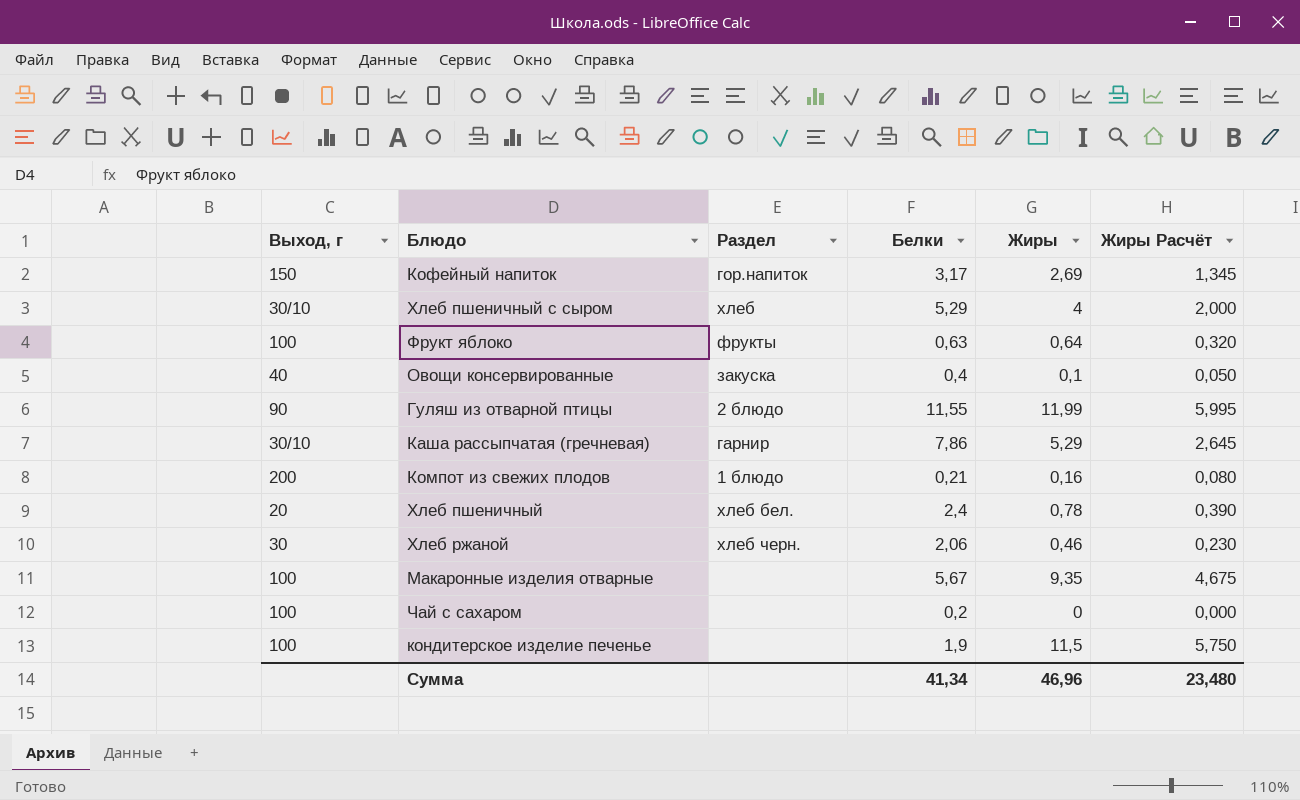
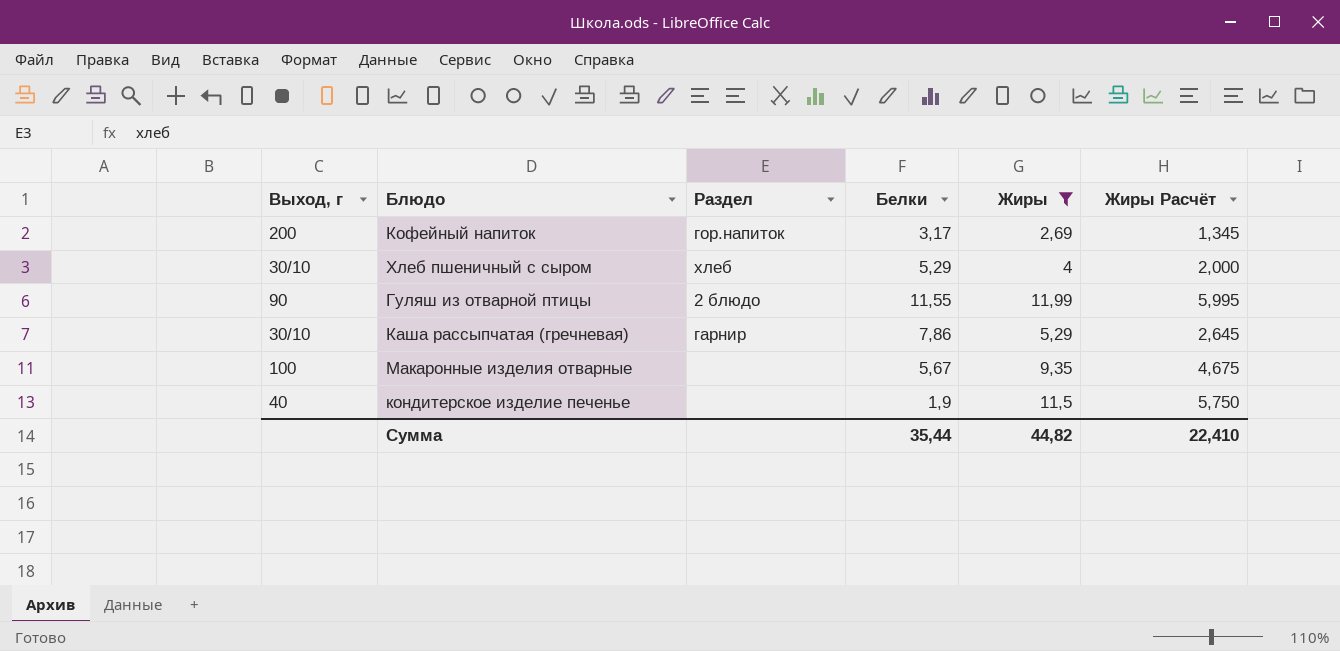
filter: none -> Жиры >= 2,69
Кофейный напиток | Выход, г: 150 -> 200
кондитерское изделие печенье | Выход, г: 100 -> 40
Сумма | Белки: 41,34 -> 35,44
Сумма | Жиры: 46,96 -> 44,82
Сумма | Жиры Расчёт: 23,480 -> 22,410

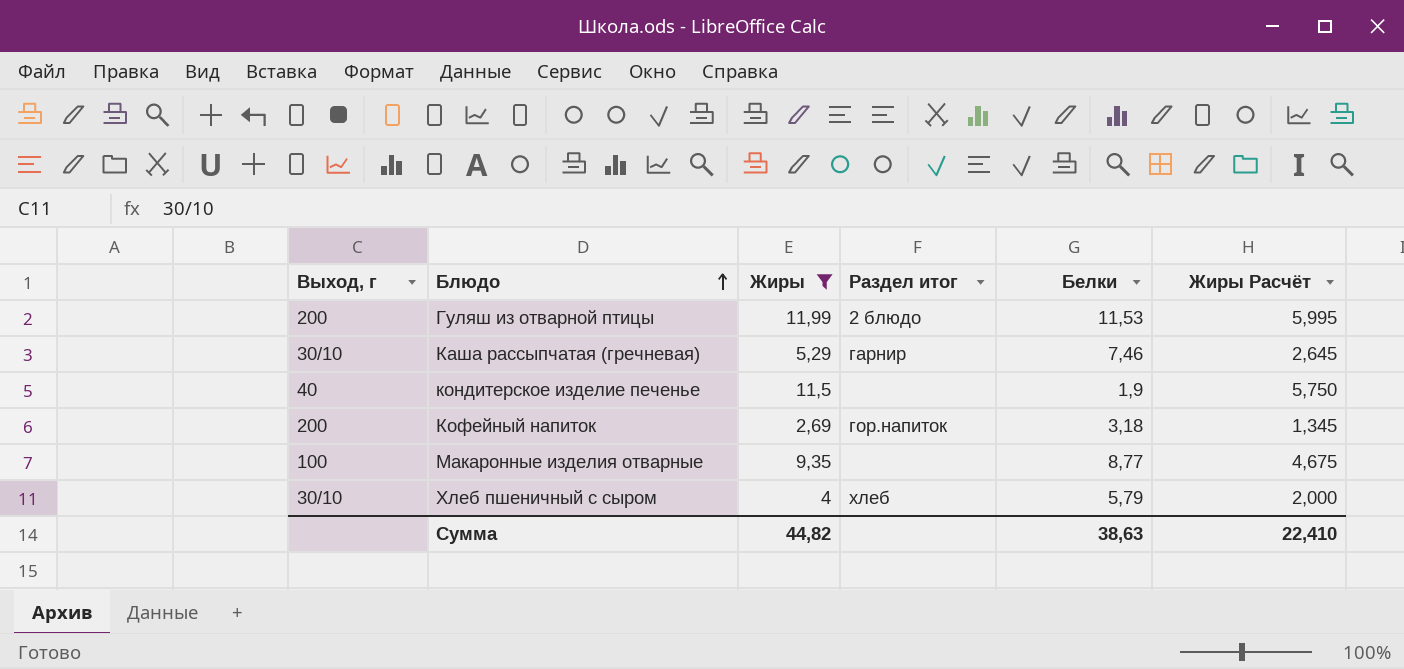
row order: none -> Блюдо ascending
column Жиры | position: 5 -> 3
column name: Раздел -> Раздел итог
Гуляш из отварной птицы | Выход, г: 90 -> 200
Гуляш из отварной птицы | Белки: 11,55 -> 11,53
Каша рассыпчатая (гречневая) | Белки: 7,86 -> 7,46
Кофейный напиток | Белки: 3,17 -> 3,18
Макаронные изделия отварные | Белки: 5,67 -> 8,77
Хлеб пшеничный с сыром | Белки: 5,29 -> 5,79
Сумма | Белки: 35,44 -> 38,63

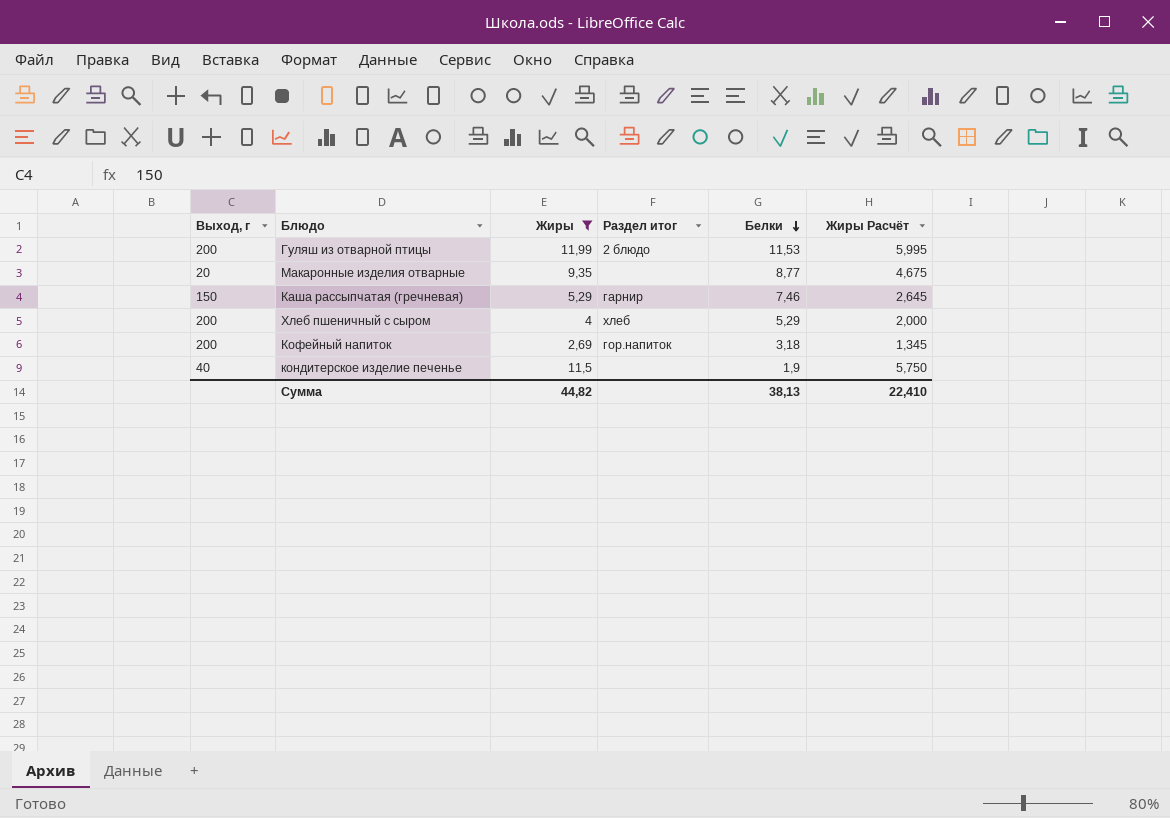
row order: Блюдо ascending -> Белки descending
Макаронные изделия отварные | Выход, г: 100 -> 20
Каша рассыпчатая (гречневая) | Выход, г: 30/10 -> 150
Хлеб пшеничный с сыром | Выход, г: 30/10 -> 200
Хлеб пшеничный с сыром | Белки: 5,79 -> 5,29
Сумма | Белки: 38,63 -> 38,13

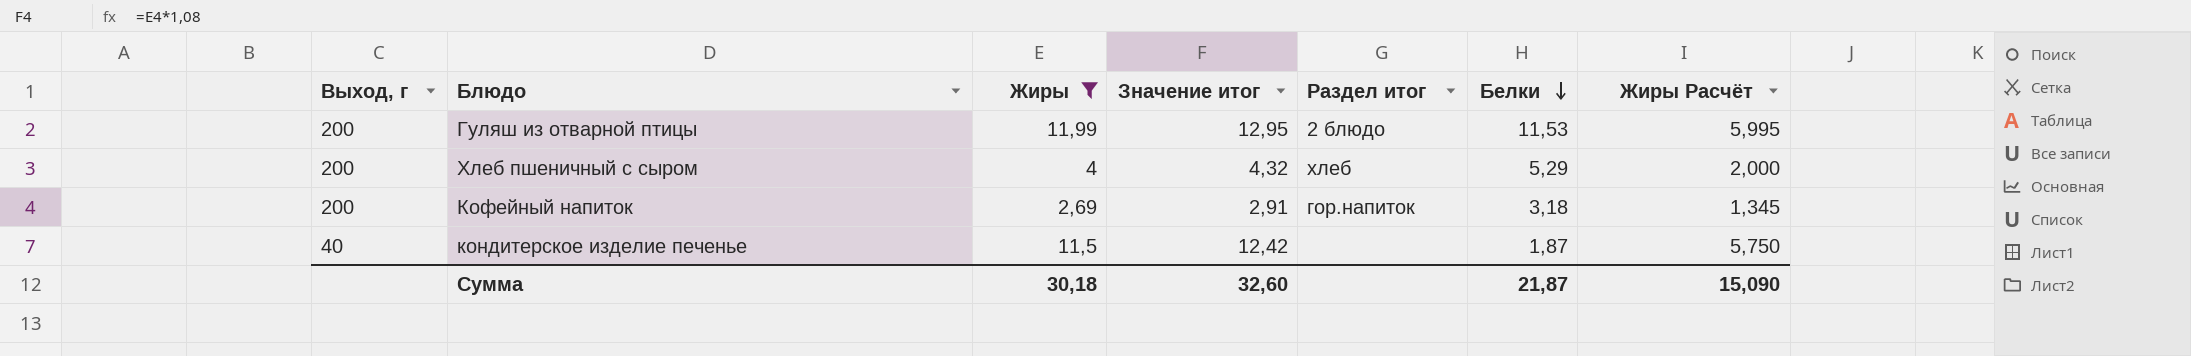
column Значение итог | formula: none -> [Жиры] * 1,08
row Макаронные изделия отварные: 20 | 9,35 | none | 8,77 | 4,675 -> none
row Каша рассыпчатая (гречневая): 150 | 5,29 | гарнир | 7,46 | 2,645 -> none
кондитерское изделие печенье | Белки: 1,9 -> 1,87
Сумма | Жиры: 44,82 -> 30,18
Сумма | Белки: 38,13 -> 21,87
Сумма | Жиры Расчёт: 22,410 -> 15,090

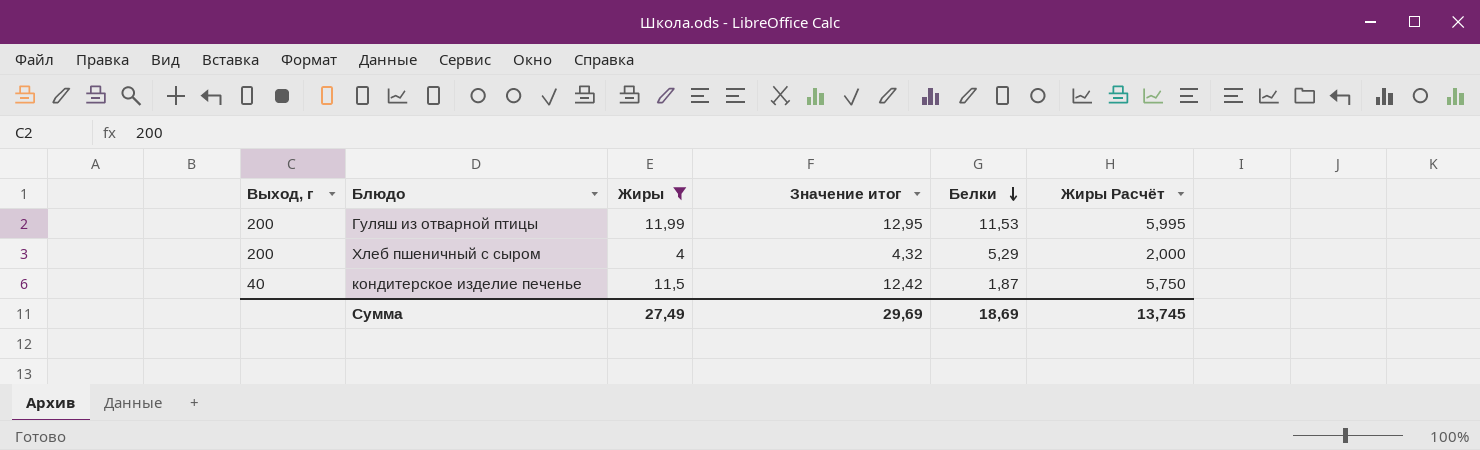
column Раздел итог | position: 5 -> none
row Кофейный напиток: 200 | 2,69 | 2,91 | гор.напиток | 3,18 | 1,345 -> none
Сумма | Жиры: 30,18 -> 27,49
Сумма | Значение итог: 32,60 -> 29,69
Сумма | Белки: 21,87 -> 18,69
Сумма | Жиры Расчёт: 15,090 -> 13,745

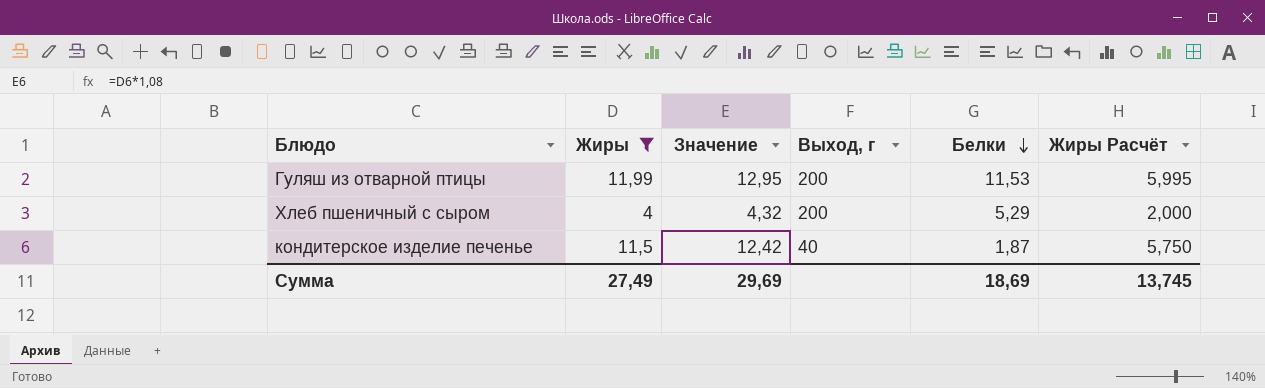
column name: Значение итог -> Значение
column Выход, г | position: 1 -> 4

